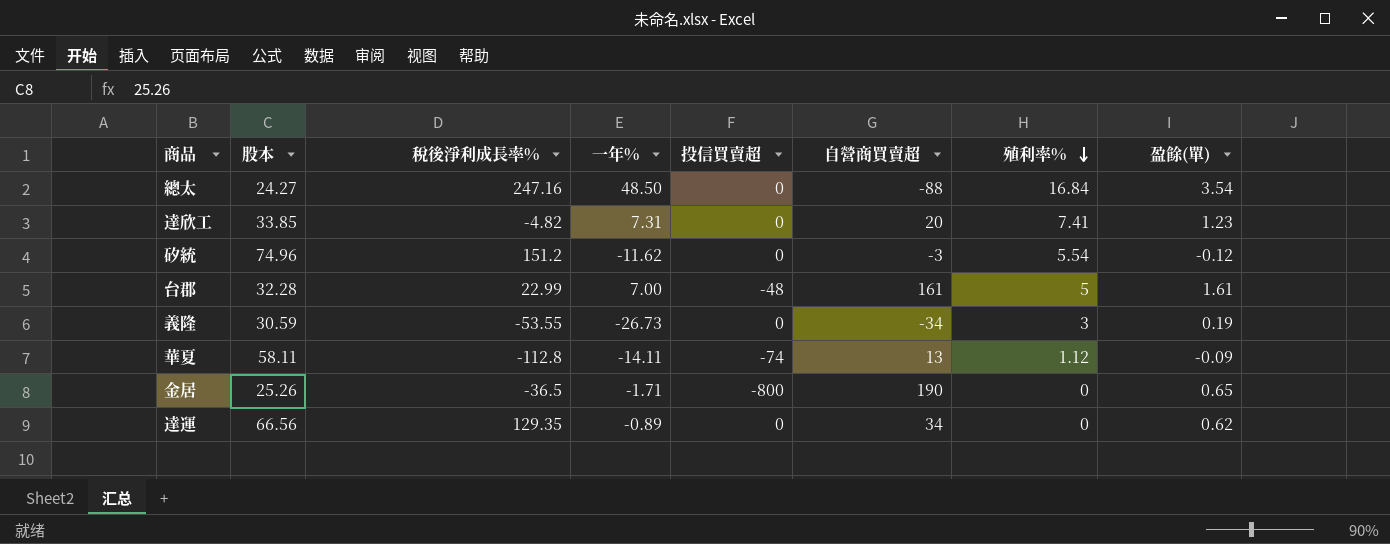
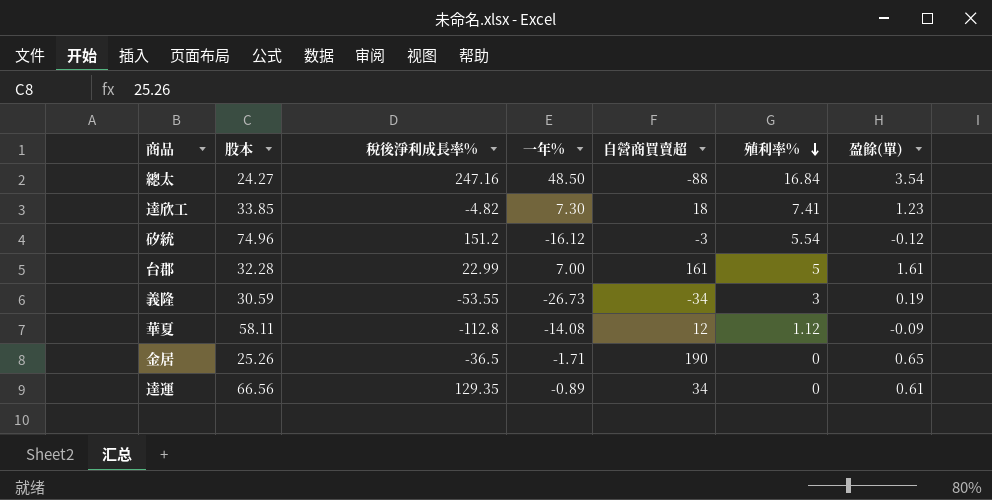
column 投信買賣超 | position: 5 -> none
達欣工 | 一年%: 7.31 -> 7.30
達欣工 | 自營商買賣超: 20 -> 18
矽統 | 一年%: -11.62 -> -16.12
華夏 | 一年%: -14.11 -> -14.08
華夏 | 自營商買賣超: 13 -> 12
達運 | 盈餘(單): 0.62 -> 0.61

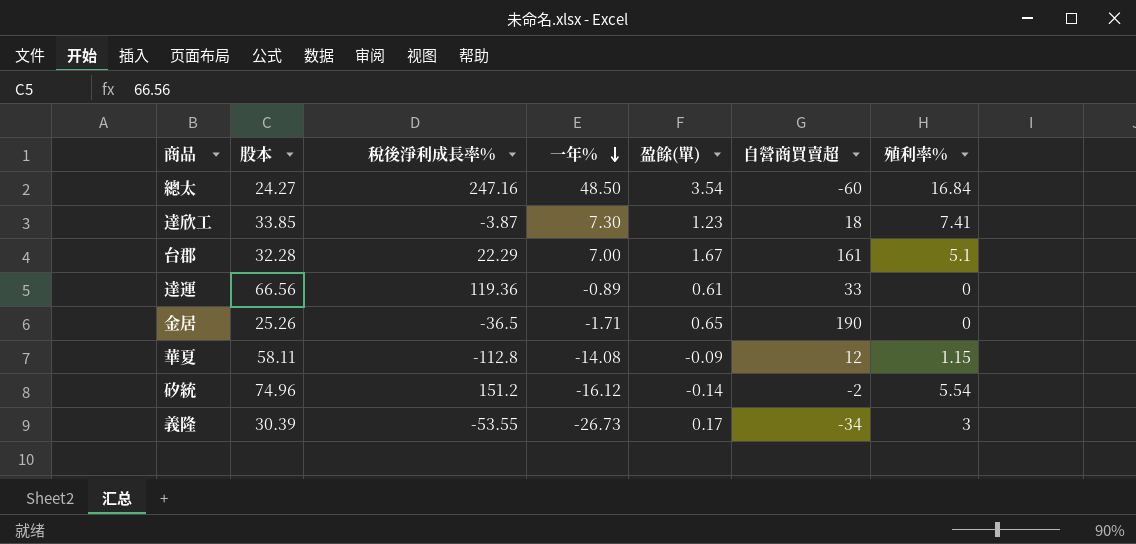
row order: 殖利率% descending -> 一年% descending
column 盈餘(單) | position: 7 -> 5
總太 | 自營商買賣超: -88 -> -60
達欣工 | 稅後淨利成長率%: -4.82 -> -3.87
台郡 | 稅後淨利成長率%: 22.99 -> 22.29
台郡 | 盈餘(單): 1.61 -> 1.67
台郡 | 殖利率%: 5 -> 5.1
達運 | 稅後淨利成長率%: 129.35 -> 119.36
達運 | 自營商買賣超: 34 -> 33
華夏 | 殖利率%: 1.12 -> 1.15
矽統 | 盈餘(單): -0.12 -> -0.14
矽統 | 自營商買賣超: -3 -> -2
義隆 | 股本: 30.59 -> 30.39
義隆 | 盈餘(單): 0.19 -> 0.17

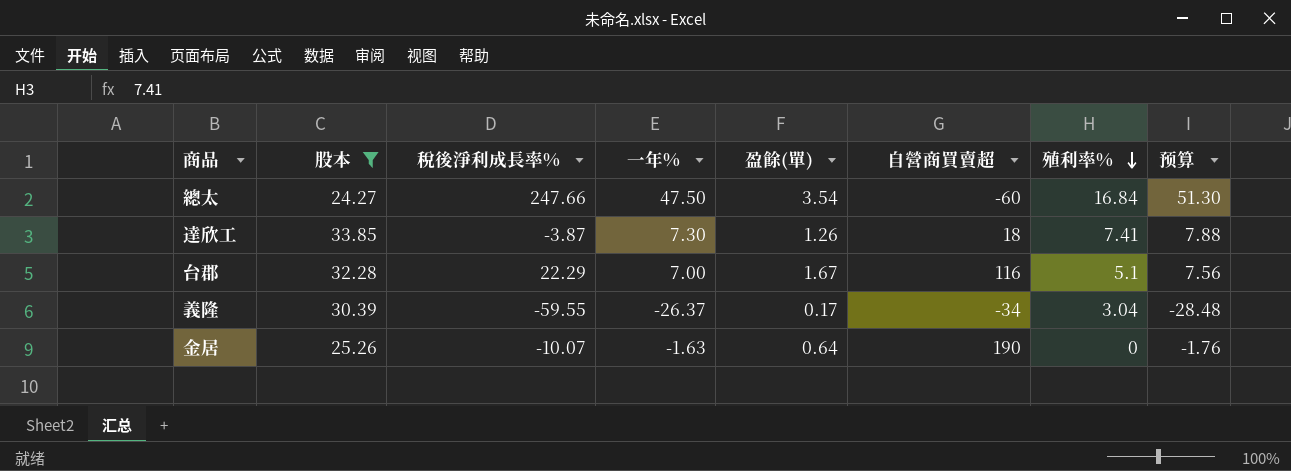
filter: none -> 股本 <= 33.85
row order: 一年% descending -> 殖利率% descending
column 预算 | formula: none -> [一年%] * 1.08
總太 | 稅後淨利成長率%: 247.16 -> 247.66
總太 | 一年%: 48.50 -> 47.50
達欣工 | 盈餘(單): 1.23 -> 1.26
台郡 | 自營商買賣超: 161 -> 116
義隆 | 稅後淨利成長率%: -53.55 -> -59.55
義隆 | 一年%: -26.73 -> -26.37
義隆 | 殖利率%: 3 -> 3.04
金居 | 稅後淨利成長率%: -36.5 -> -10.07
金居 | 一年%: -1.71 -> -1.63
金居 | 盈餘(單): 0.65 -> 0.64

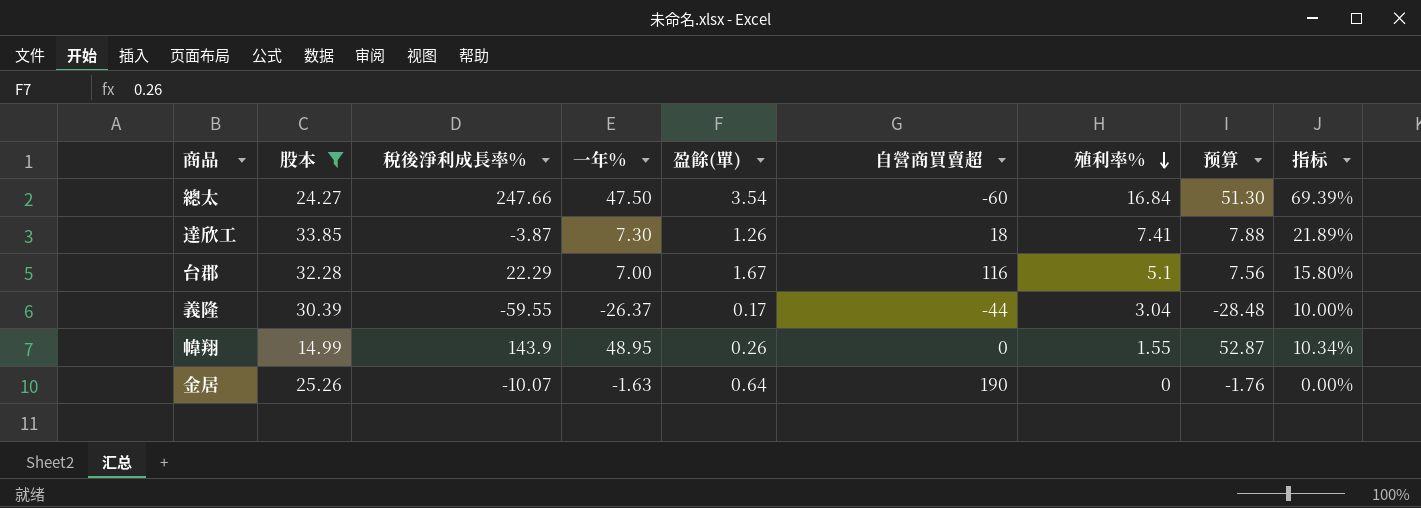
column 指标 | formula: none -> [殖利率%] / [股本]
義隆 | 自營商買賣超: -34 -> -44
row 幃翔: none -> 14.99 | 143.9 | 48.95 | 0.26 | 0 | 1.55 | 52.87 | 10.34%

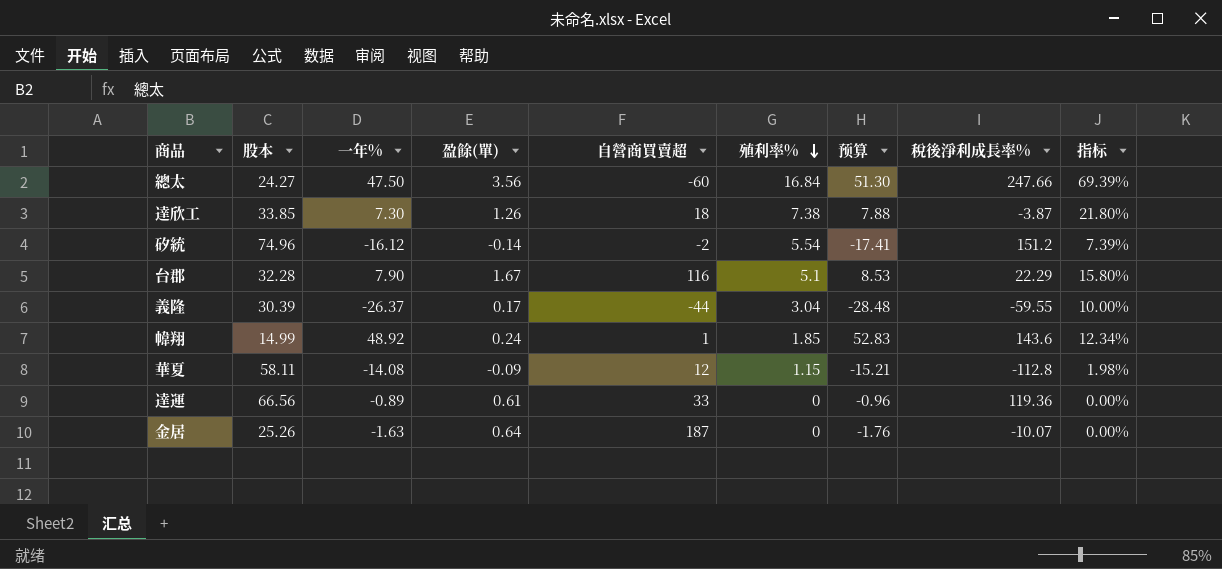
filter: 股本 <= 33.85 -> none
column 稅後淨利成長率% | position: 3 -> 8
總太 | 盈餘(單): 3.54 -> 3.56
達欣工 | 殖利率%: 7.41 -> 7.38
達欣工 | 指标: 21.89% -> 21.80%
台郡 | 一年%: 7.00 -> 7.90
台郡 | 预算: 7.56 -> 8.53
幃翔 | 一年%: 48.95 -> 48.92
幃翔 | 盈餘(單): 0.26 -> 0.24
幃翔 | 自營商買賣超: 0 -> 1
幃翔 | 殖利率%: 1.55 -> 1.85
幃翔 | 预算: 52.87 -> 52.83
幃翔 | 稅後淨利成長率%: 143.9 -> 143.6
幃翔 | 指标: 10.34% -> 12.34%
金居 | 自營商買賣超: 190 -> 187

